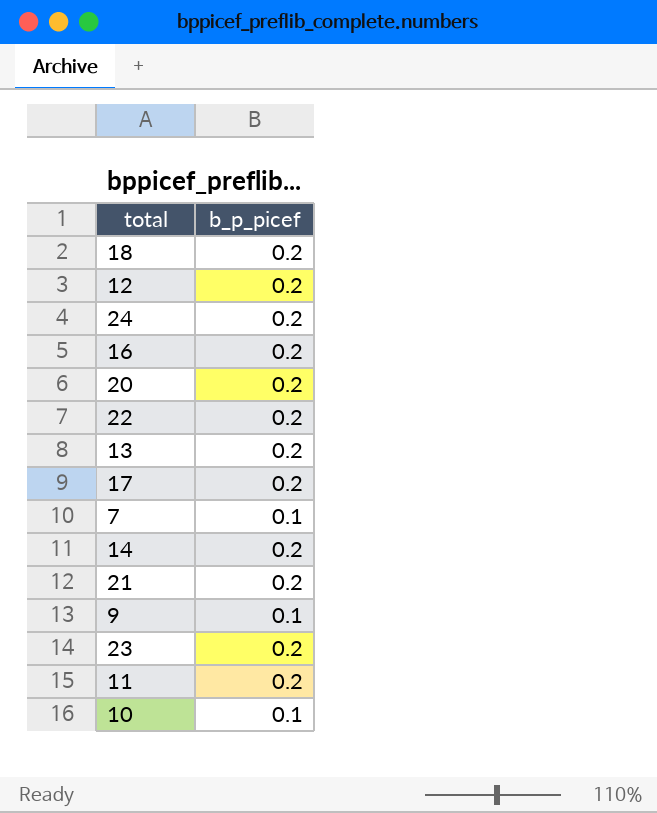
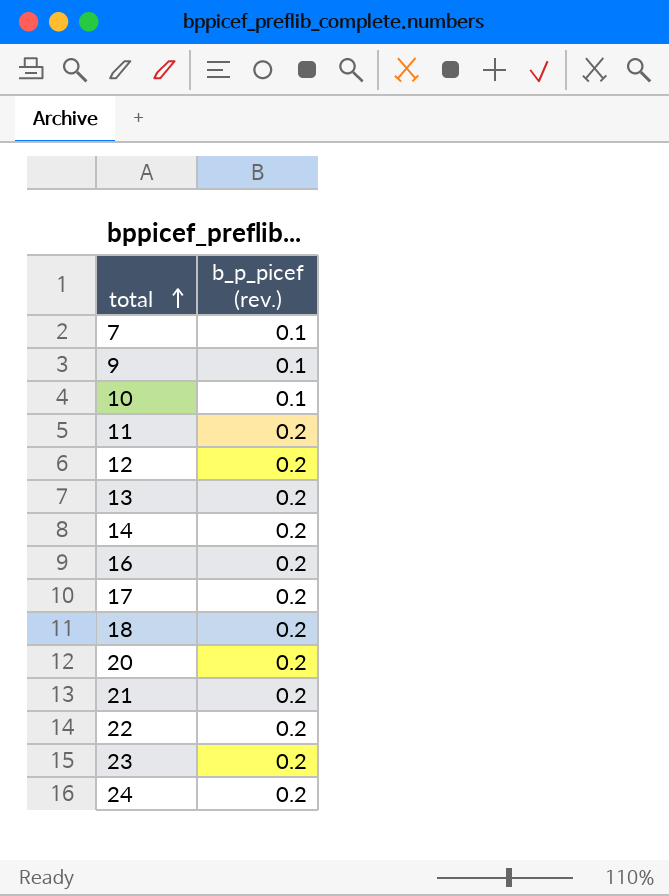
row order: none -> total ascending
column name: b_p_picef -> b_p_picef (rev.)

